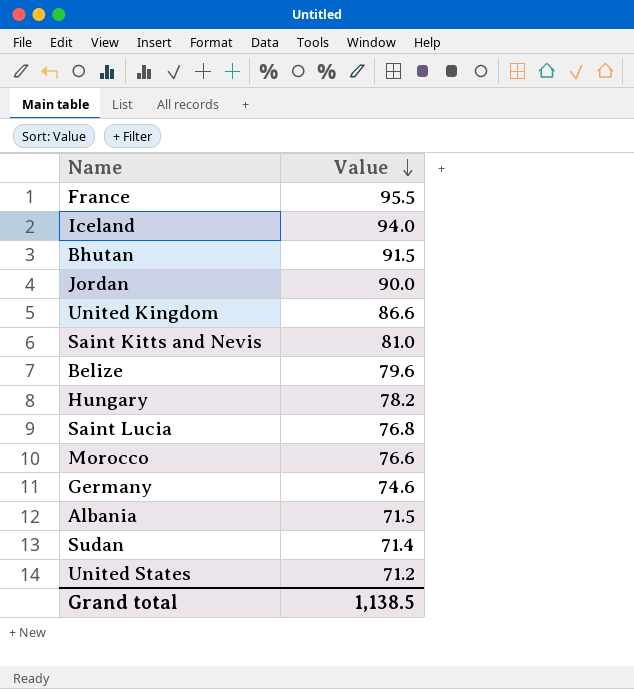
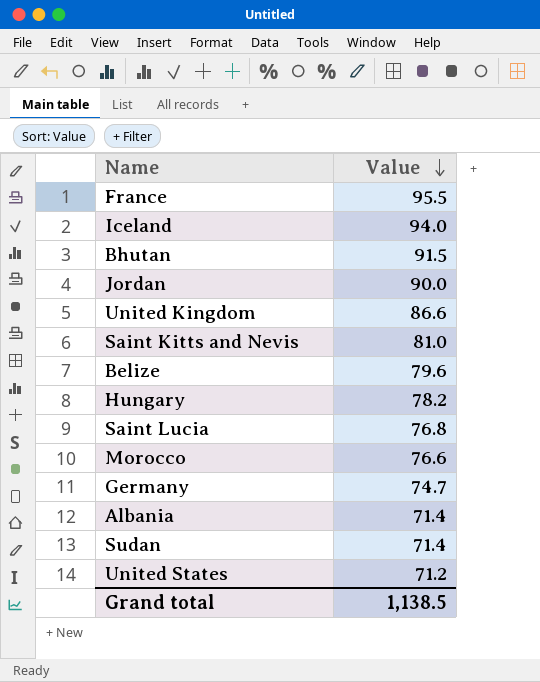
Germany | Value: 74.6 -> 74.7
Albania | Value: 71.5 -> 71.4

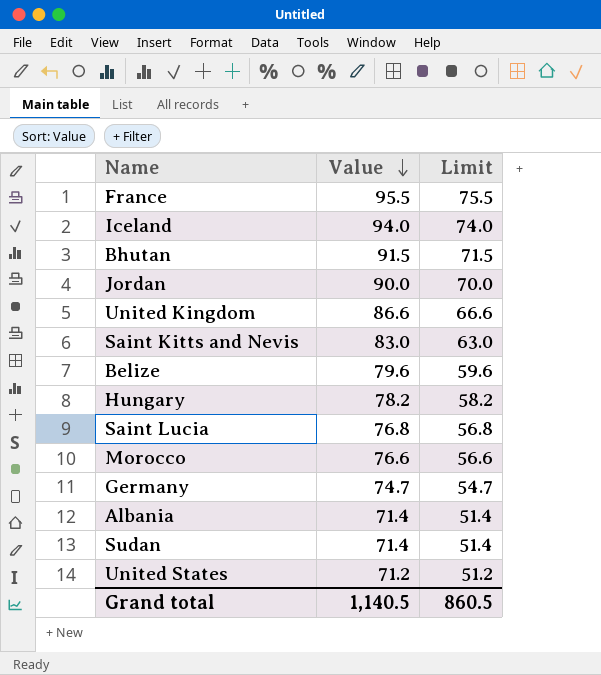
column Limit | formula: none -> [Value] - 20
Saint Kitts and Nevis | Value: 81.0 -> 83.0
Grand total | Value: 1,138.5 -> 1,140.5

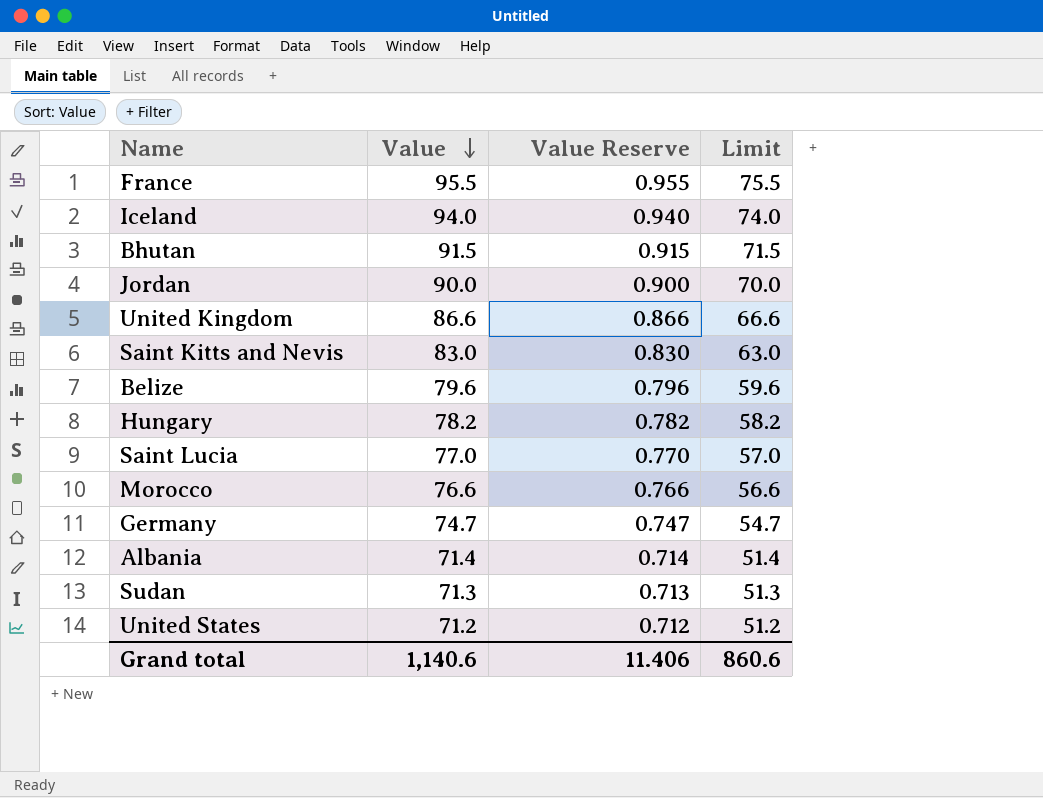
column Value Reserve | formula: none -> [Value] * 0.01
Saint Lucia | Value: 76.8 -> 77.0
Saint Lucia | Limit: 56.8 -> 57.0
Sudan | Value: 71.4 -> 71.3
Sudan | Limit: 51.4 -> 51.3
Grand total | Value: 1,140.5 -> 1,140.6
Grand total | Limit: 860.5 -> 860.6

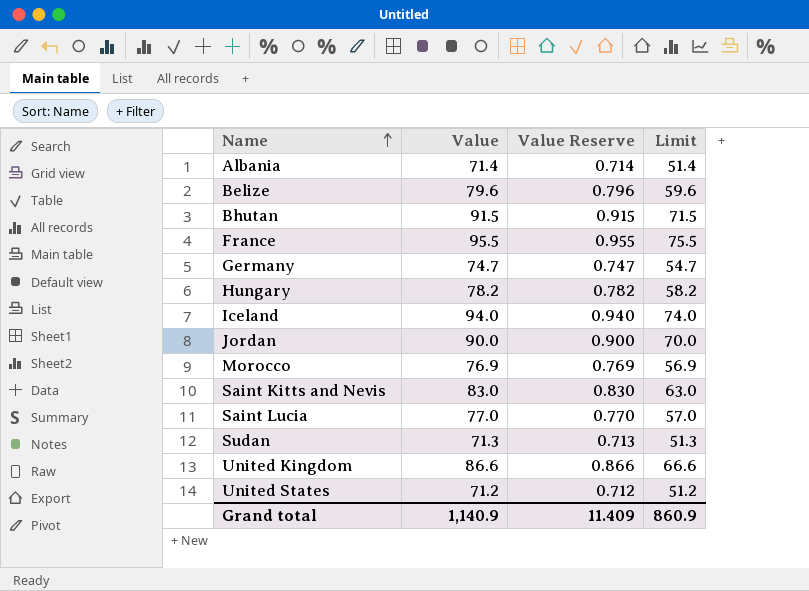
row order: Value descending -> Name ascending
Morocco | Value: 76.6 -> 76.9
Morocco | Value Reserve: 0.766 -> 0.769
Morocco | Limit: 56.6 -> 56.9
Grand total | Value: 1,140.6 -> 1,140.9
Grand total | Value Reserve: 11.406 -> 11.409
Grand total | Limit: 860.6 -> 860.9

